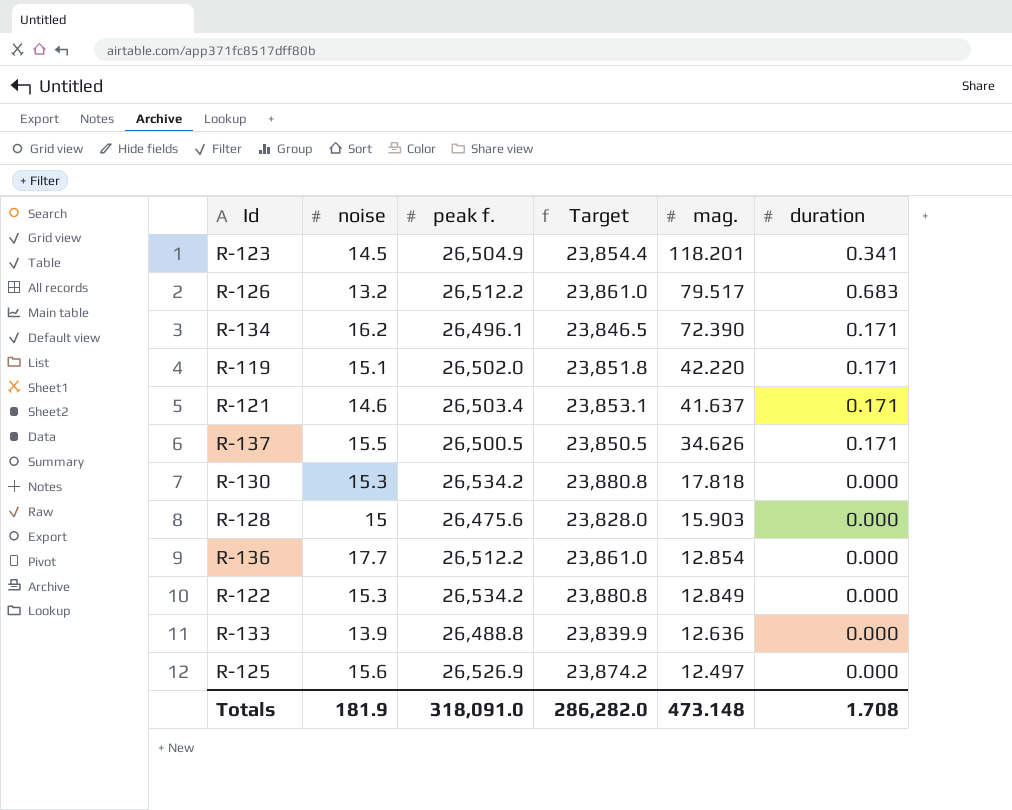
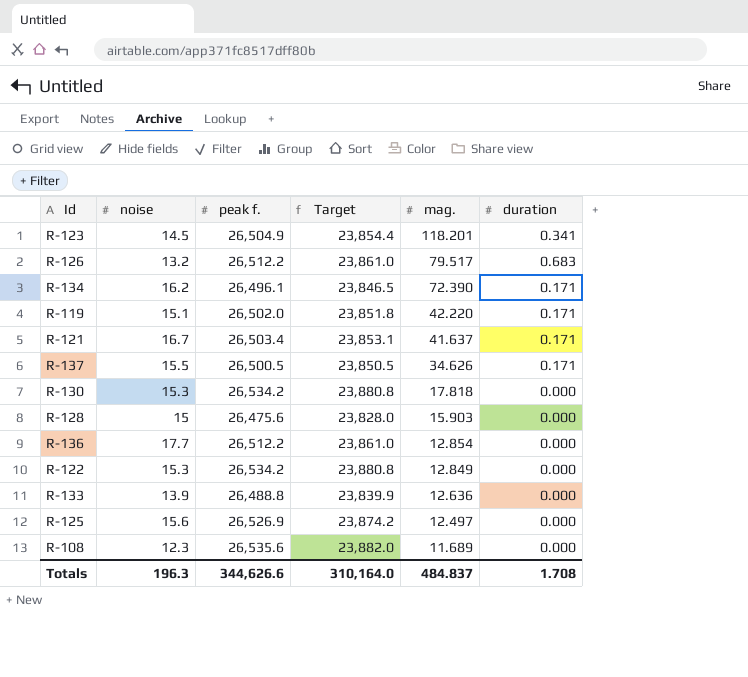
R-121 | noise: 14.6 -> 16.7
row R-108: none -> 12.3 | 26,535.6 | 23,882.0 | 11.689 | 0.000
Totals | noise: 181.9 -> 196.3
Totals | peak f.: 318,091.0 -> 344,626.6
Totals | Target: 286,282.0 -> 310,164.0
Totals | mag.: 473.148 -> 484.837

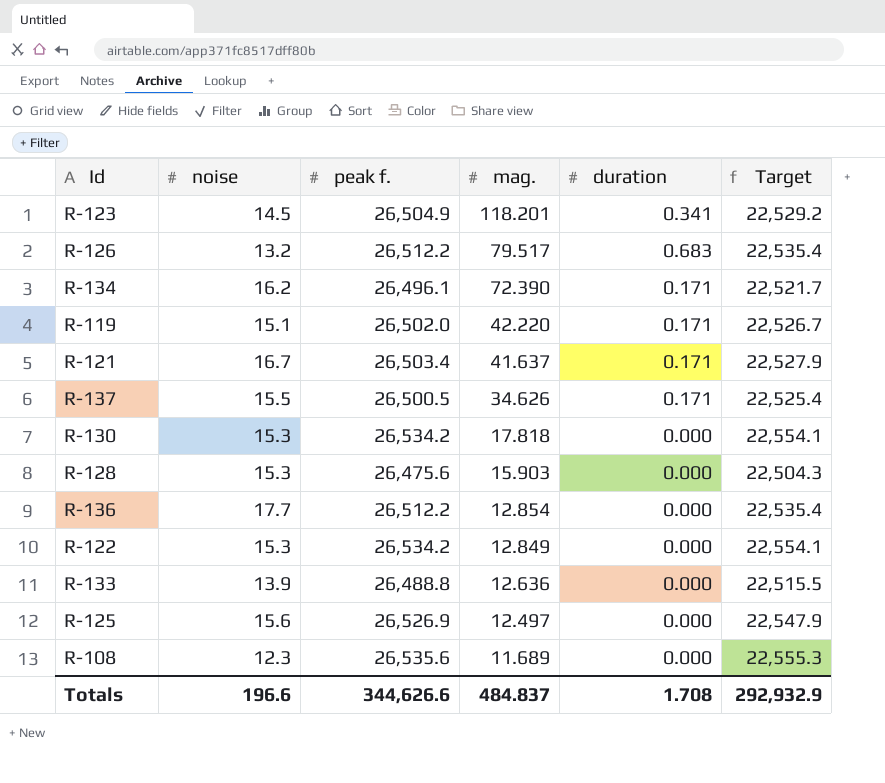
column Target | formula: [peak f.] * 0.9 -> [peak f.] * 0.85
column Target | position: 4 -> 6
R-128 | noise: 15 -> 15.3
Totals | noise: 196.3 -> 196.6
Totals | Target: 310,164.0 -> 292,932.9

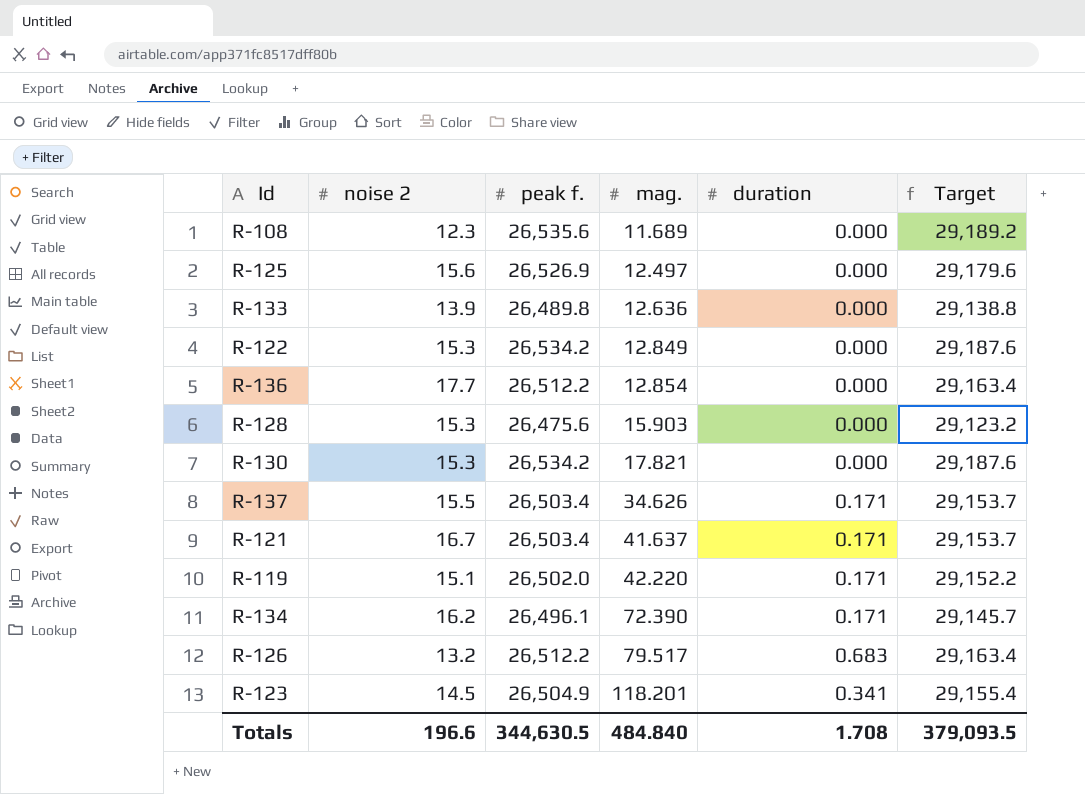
row order: mag. descending -> mag. ascending
column name: noise -> noise 2
column Target | formula: [peak f.] * 0.85 -> [peak f.] * 1.1
R-133 | peak f.: 26,488.8 -> 26,489.8
R-130 | mag.: 17.818 -> 17.821
R-137 | peak f.: 26,500.5 -> 26,503.4
Totals | peak f.: 344,626.6 -> 344,630.5
Totals | mag.: 484.837 -> 484.840
Totals | Target: 292,932.9 -> 379,093.5

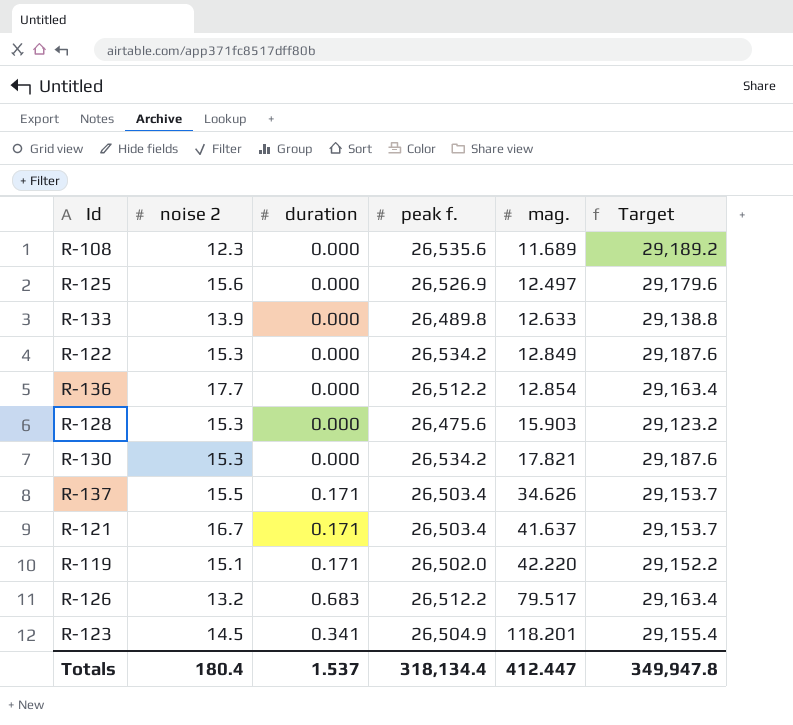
column duration | position: 5 -> 3
row R-134: 16.2 | 26,496.1 | 72.390 | 0.171 | 29,145.7 -> none
R-133 | mag.: 12.636 -> 12.633
Totals | noise 2: 196.6 -> 180.4
Totals | duration: 1.708 -> 1.537
Totals | peak f.: 344,630.5 -> 318,134.4
Totals | mag.: 484.840 -> 412.447
Totals | Target: 379,093.5 -> 349,947.8

